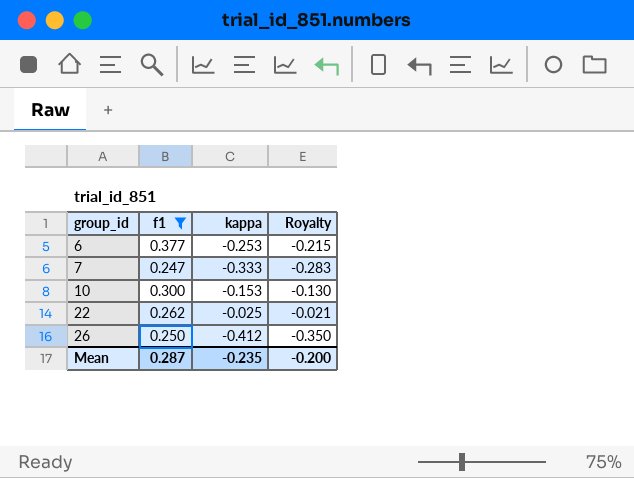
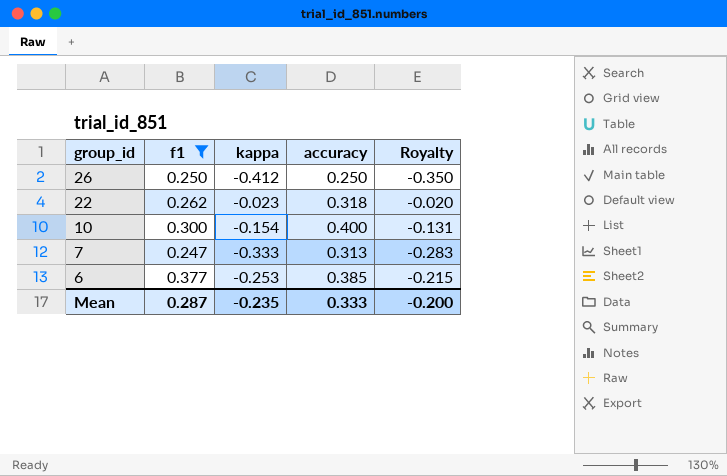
row order: group_id ascending -> group_id descending
column accuracy | position: none -> 4
22 | kappa: -0.025 -> -0.023
22 | Royalty: -0.021 -> -0.020
10 | kappa: -0.153 -> -0.154
10 | Royalty: -0.130 -> -0.131

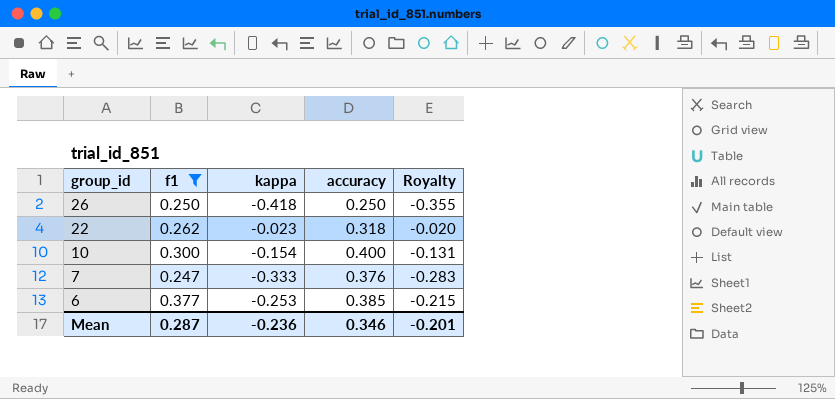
26 | kappa: -0.412 -> -0.418
26 | Royalty: -0.350 -> -0.355
7 | accuracy: 0.313 -> 0.376
Mean | kappa: -0.235 -> -0.236
Mean | accuracy: 0.333 -> 0.346
Mean | Royalty: -0.200 -> -0.201

